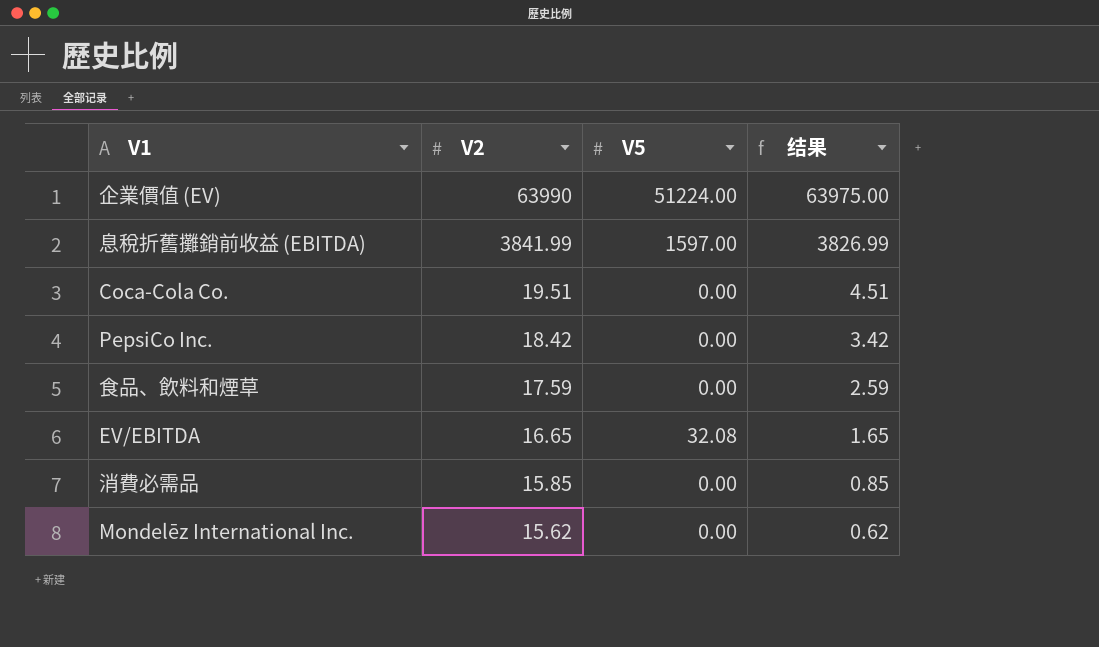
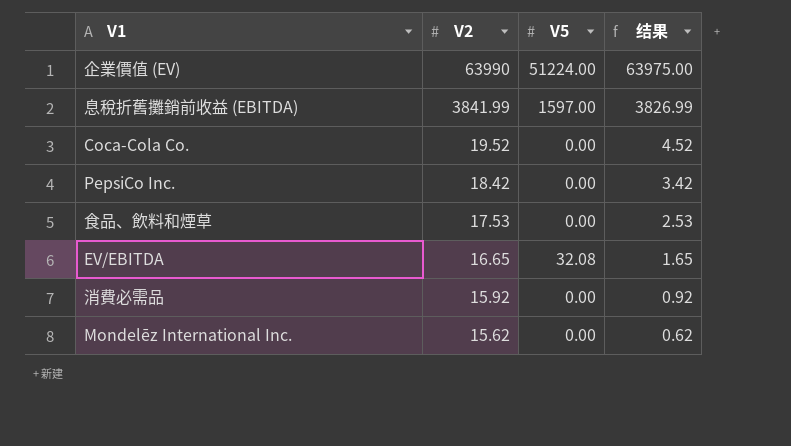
Coca-Cola Co. | V2: 19.51 -> 19.52
Coca-Cola Co. | 结果: 4.51 -> 4.52
食品、飲料和煙草 | V2: 17.59 -> 17.53
食品、飲料和煙草 | 结果: 2.59 -> 2.53
消費必需品 | V2: 15.85 -> 15.92
消費必需品 | 结果: 0.85 -> 0.92

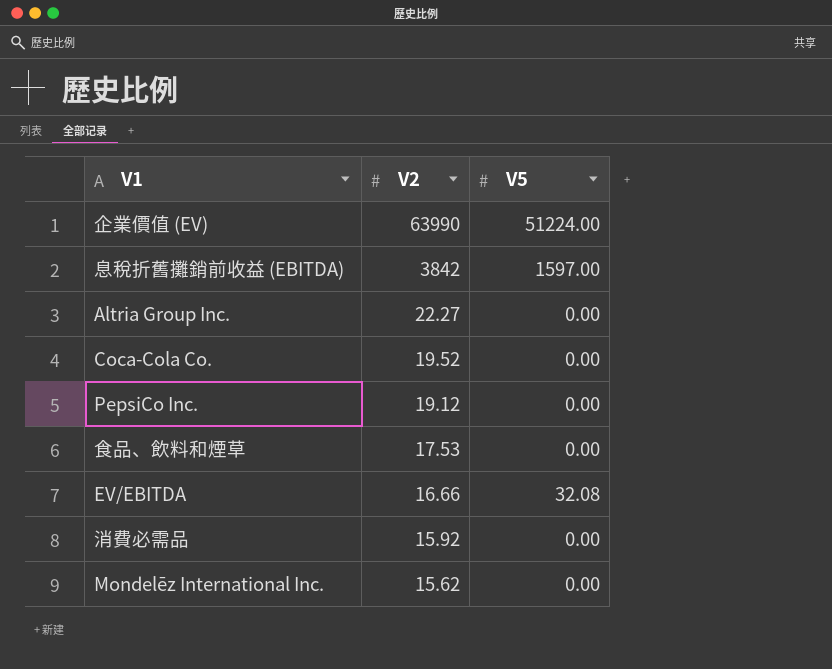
column 结果 | formula: [V2] - 15 -> none
息稅折舊攤銷前收益 (EBITDA) | V2: 3841.99 -> 3842
row Altria Group Inc.: none -> 22.27 | 0.00
PepsiCo Inc. | V2: 18.42 -> 19.12
EV/EBITDA | V2: 16.65 -> 16.66

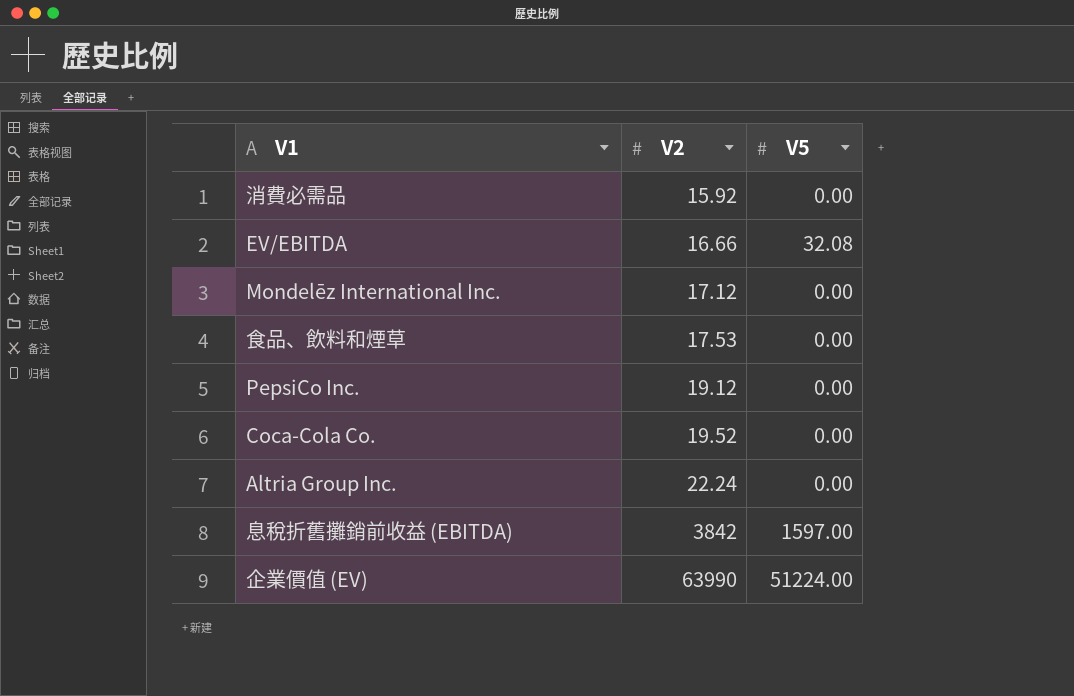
row order: V2 descending -> V2 ascending
Mondelēz International Inc. | V2: 15.62 -> 17.12
Altria Group Inc. | V2: 22.27 -> 22.24

